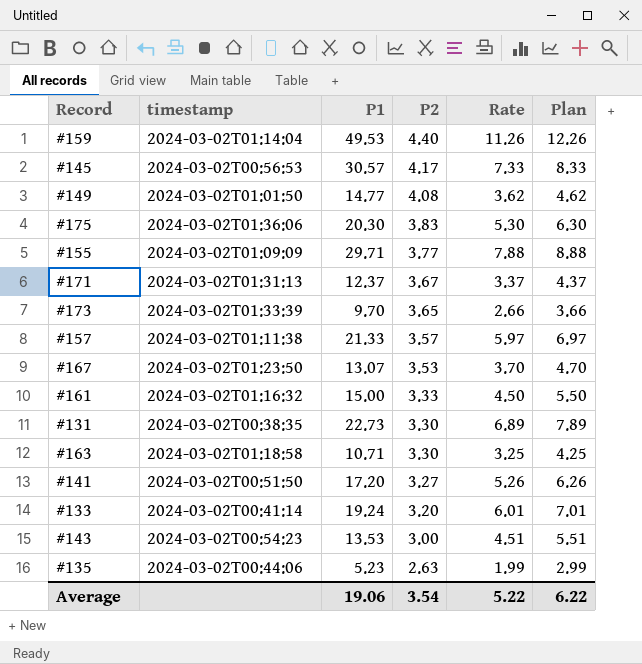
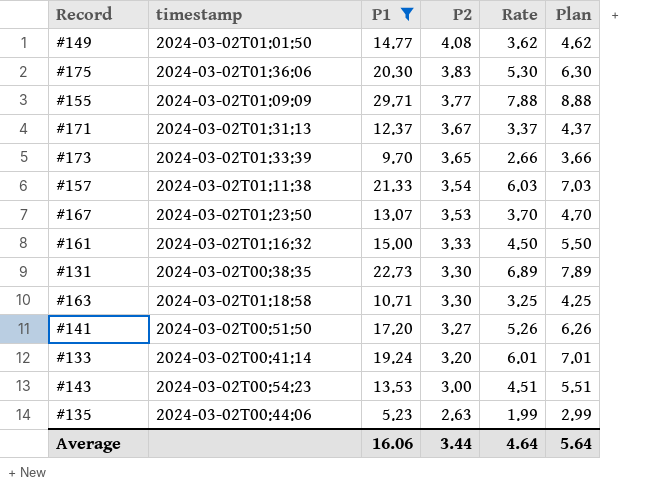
filter: none -> P1 <= 29.71
#157 | P2: 3.57 -> 3.54
#157 | Rate: 5.97 -> 6.03
#157 | Plan: 6.97 -> 7.03
Average | P1: 19.06 -> 16.06
Average | P2: 3.54 -> 3.44
Average | Rate: 5.22 -> 4.64
Average | Plan: 6.22 -> 5.64

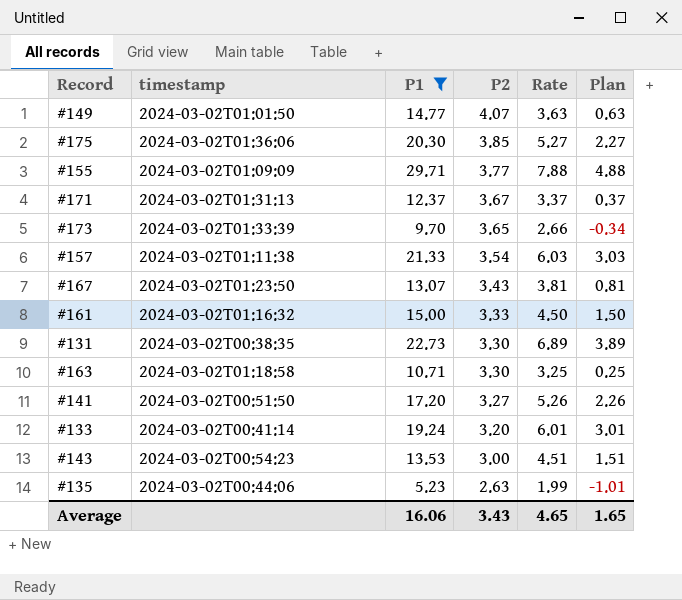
column Plan | formula: [Rate] + 1 -> [Rate] - 3
#149 | P2: 4.08 -> 4.07
#149 | Rate: 3.62 -> 3.63
#175 | P2: 3.83 -> 3.85
#175 | Rate: 5.30 -> 5.27
#167 | P2: 3.53 -> 3.43
#167 | Rate: 3.70 -> 3.81
Average | P2: 3.44 -> 3.43
Average | Rate: 4.64 -> 4.65
Average | Plan: 5.64 -> 1.65

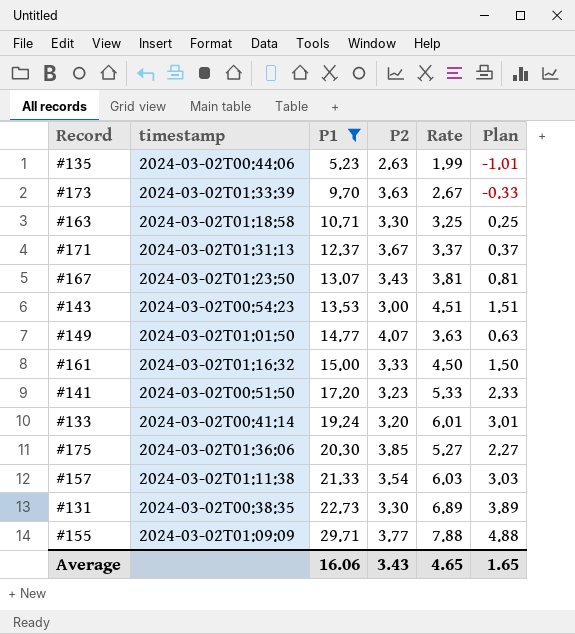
row order: P2 descending -> P1 ascending
#173 | P2: 3.65 -> 3.63
#173 | Rate: 2.66 -> 2.67
#173 | Plan: -0.34 -> -0.33
#141 | P2: 3.27 -> 3.23
#141 | Rate: 5.26 -> 5.33
#141 | Plan: 2.26 -> 2.33

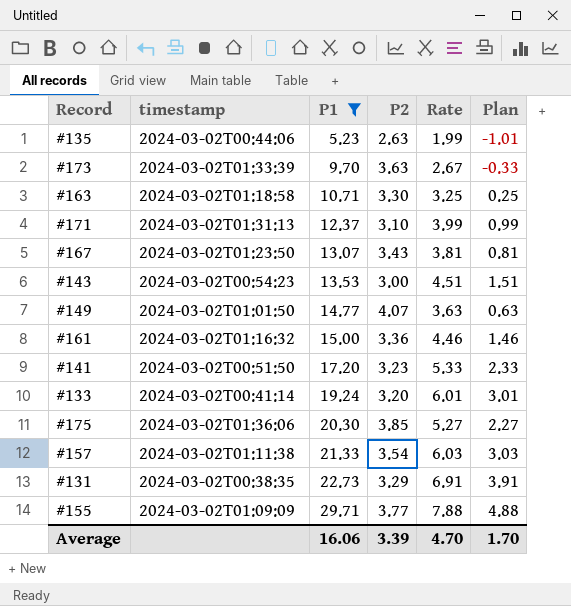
#171 | P2: 3.67 -> 3.10
#171 | Rate: 3.37 -> 3.99
#171 | Plan: 0.37 -> 0.99
#161 | P2: 3.33 -> 3.36
#161 | Rate: 4.50 -> 4.46
#161 | Plan: 1.50 -> 1.46
#131 | P2: 3.30 -> 3.29
#131 | Rate: 6.89 -> 6.91
#131 | Plan: 3.89 -> 3.91
Average | P2: 3.43 -> 3.39
Average | Rate: 4.65 -> 4.70
Average | Plan: 1.65 -> 1.70

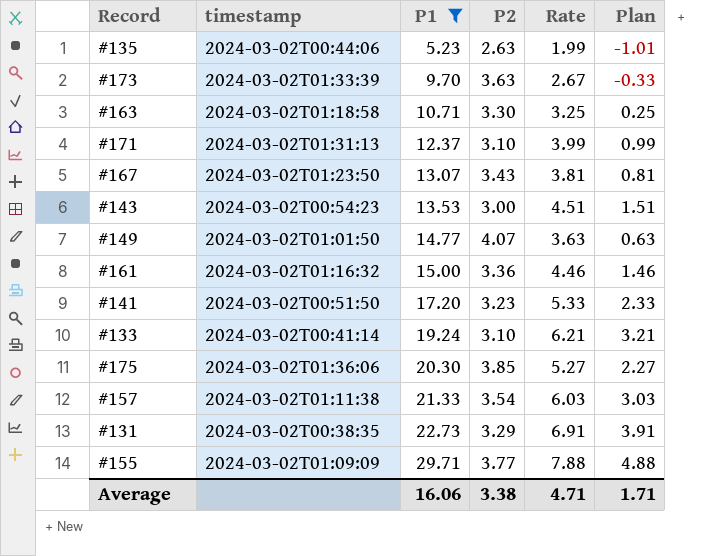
#133 | P2: 3.20 -> 3.10
#133 | Rate: 6.01 -> 6.21
#133 | Plan: 3.01 -> 3.21
Average | P2: 3.39 -> 3.38
Average | Rate: 4.70 -> 4.71
Average | Plan: 1.70 -> 1.71

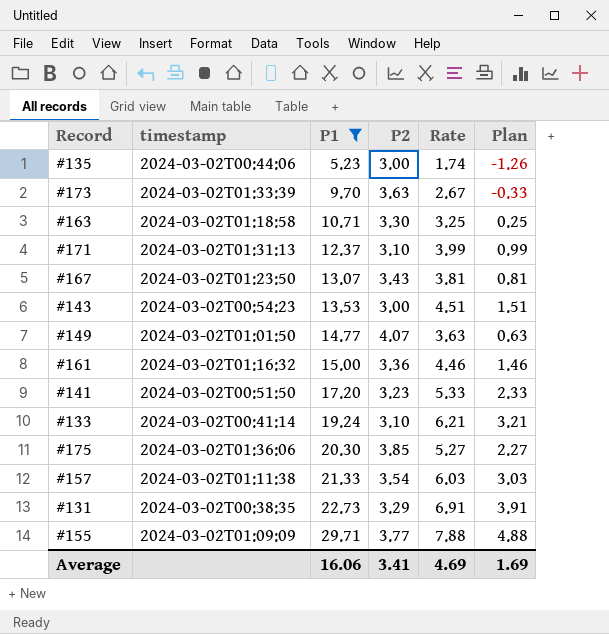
#135 | P2: 2.63 -> 3.00
#135 | Rate: 1.99 -> 1.74
#135 | Plan: -1.01 -> -1.26
Average | P2: 3.38 -> 3.41
Average | Rate: 4.71 -> 4.69
Average | Plan: 1.71 -> 1.69

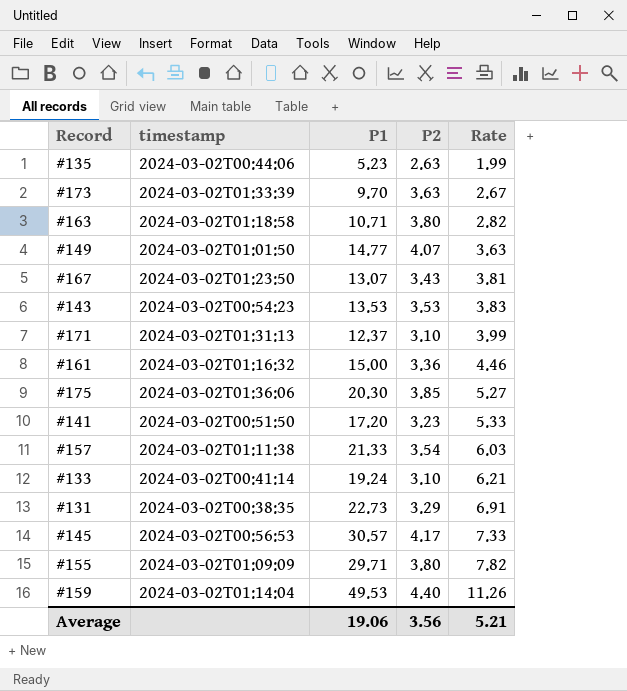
filter: P1 <= 29.71 -> none
row order: P1 ascending -> Rate ascending
column Plan | formula: [Rate] - 3 -> none
#135 | P2: 3.00 -> 2.63
#135 | Rate: 1.74 -> 1.99
#163 | P2: 3.30 -> 3.80
#163 | Rate: 3.25 -> 2.82
#143 | P2: 3.00 -> 3.53
#143 | Rate: 4.51 -> 3.83
#155 | P2: 3.77 -> 3.80
#155 | Rate: 7.88 -> 7.82
Average | P1: 16.06 -> 19.06
Average | P2: 3.41 -> 3.56
Average | Rate: 4.69 -> 5.21

